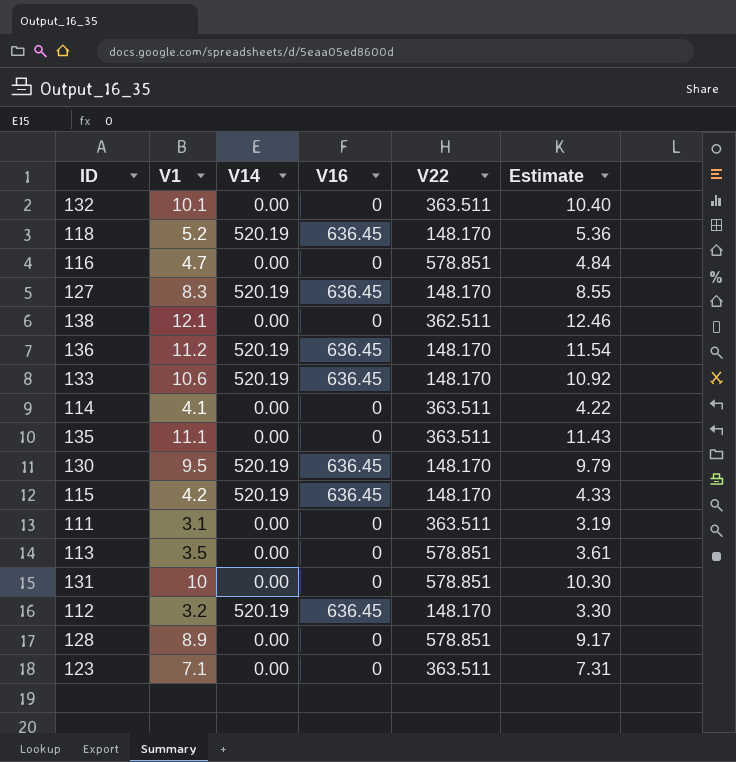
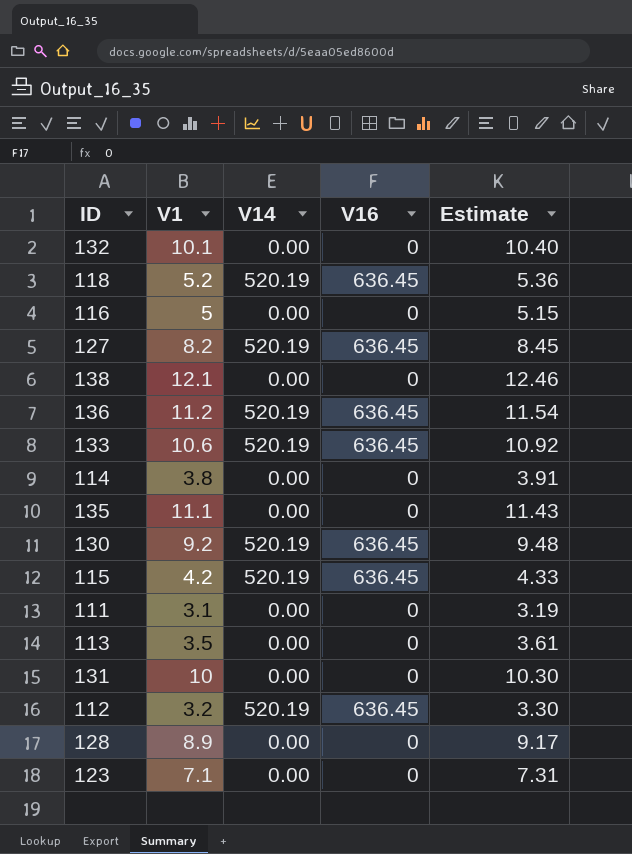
column V22 | position: 5 -> none
116 | V1: 4.7 -> 5
116 | Estimate: 4.84 -> 5.15
127 | V1: 8.3 -> 8.2
127 | Estimate: 8.55 -> 8.45
114 | V1: 4.1 -> 3.8
114 | Estimate: 4.22 -> 3.91
130 | V1: 9.5 -> 9.2
130 | Estimate: 9.79 -> 9.48

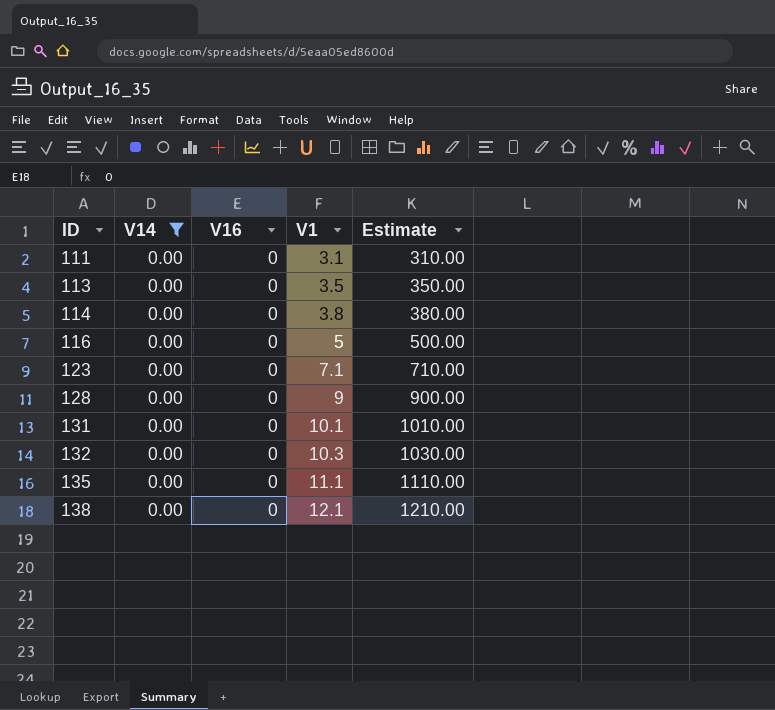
filter: none -> V14 = 0.00
row order: none -> ID ascending
column V1 | position: 2 -> 4
column Estimate | formula: [V1] * 1.03 -> [V1] * 100
128 | V1: 8.9 -> 9
131 | V1: 10 -> 10.1
132 | V1: 10.1 -> 10.3

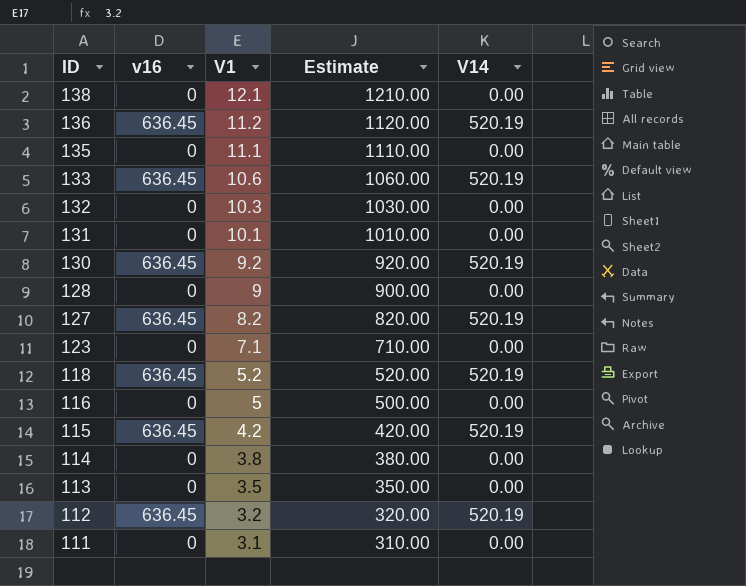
filter: V14 = 0.00 -> none
row order: ID ascending -> ID descending
column name: V16 -> v16
column V14 | position: 2 -> 5

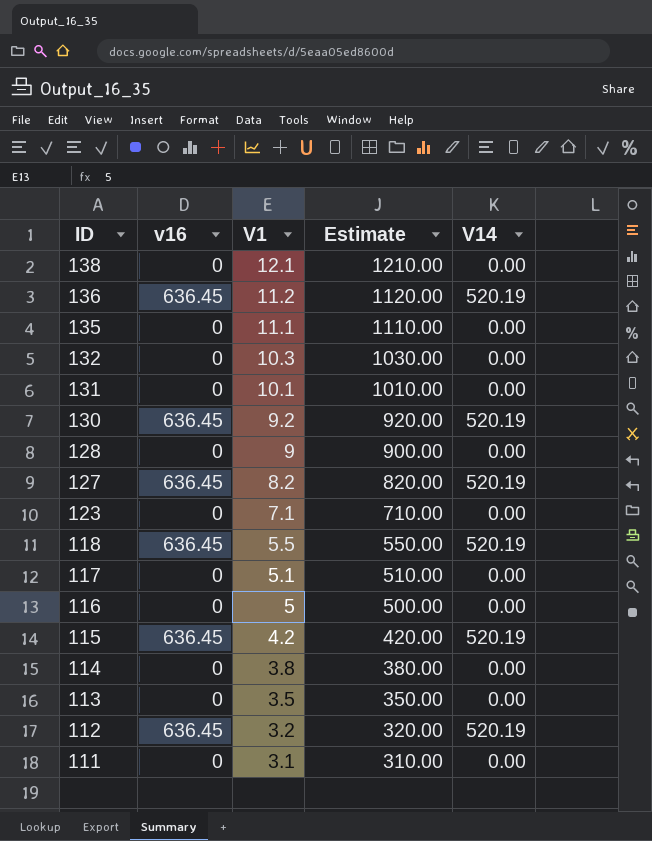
row 133: 636.45 | 10.6 | 1060.00 | 520.19 -> none
118 | V1: 5.2 -> 5.5
118 | Estimate: 520.00 -> 550.00
row 117: none -> 0 | 5.1 | 510.00 | 0.00

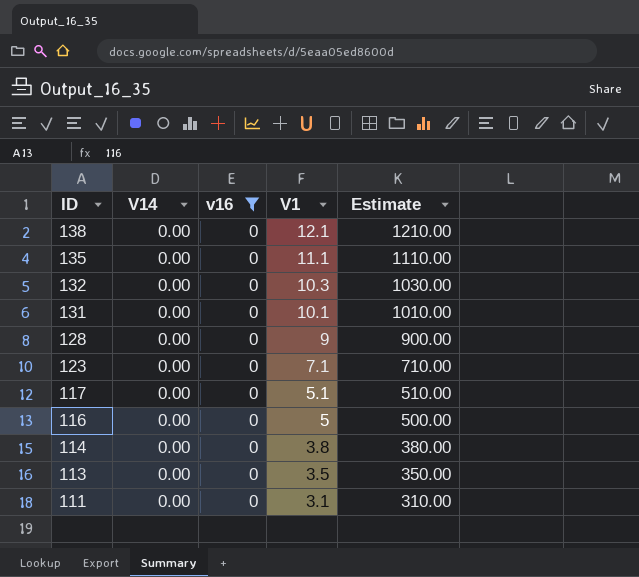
filter: none -> v16 = 0
column V14 | position: 5 -> 2

